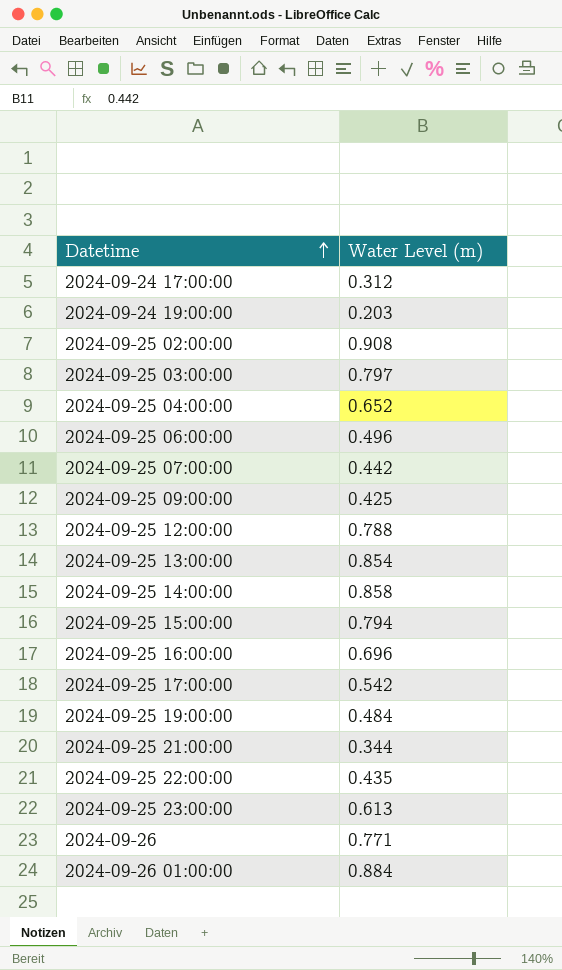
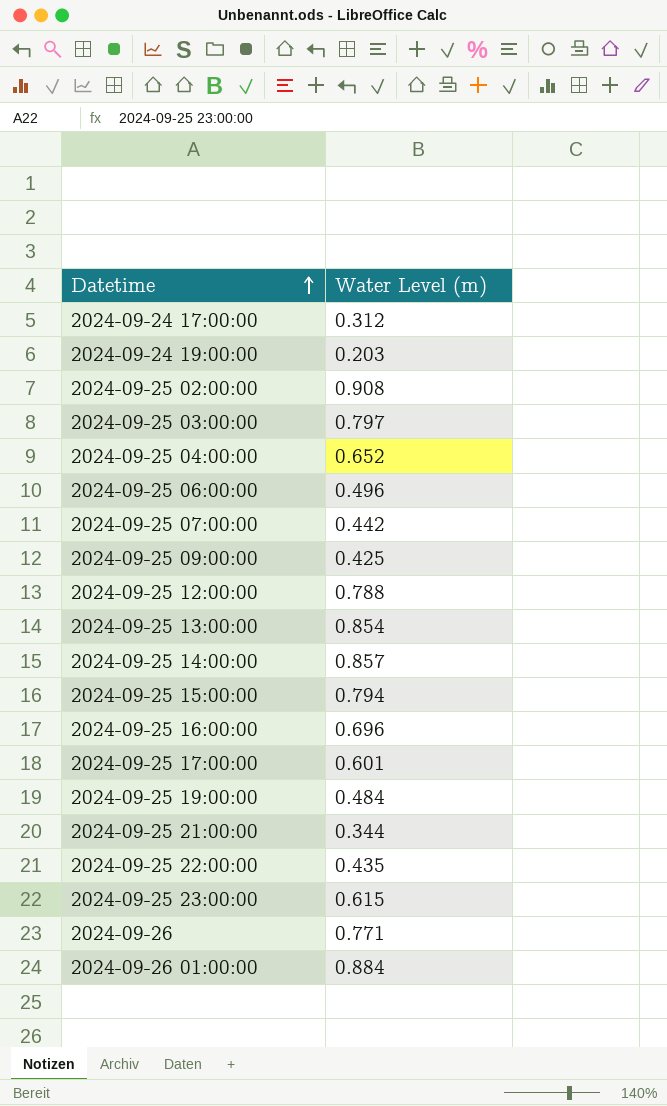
2024-09-25 14:00:00 | Water Level (m): 0.858 -> 0.857
2024-09-25 17:00:00 | Water Level (m): 0.542 -> 0.601
2024-09-25 23:00:00 | Water Level (m): 0.613 -> 0.615

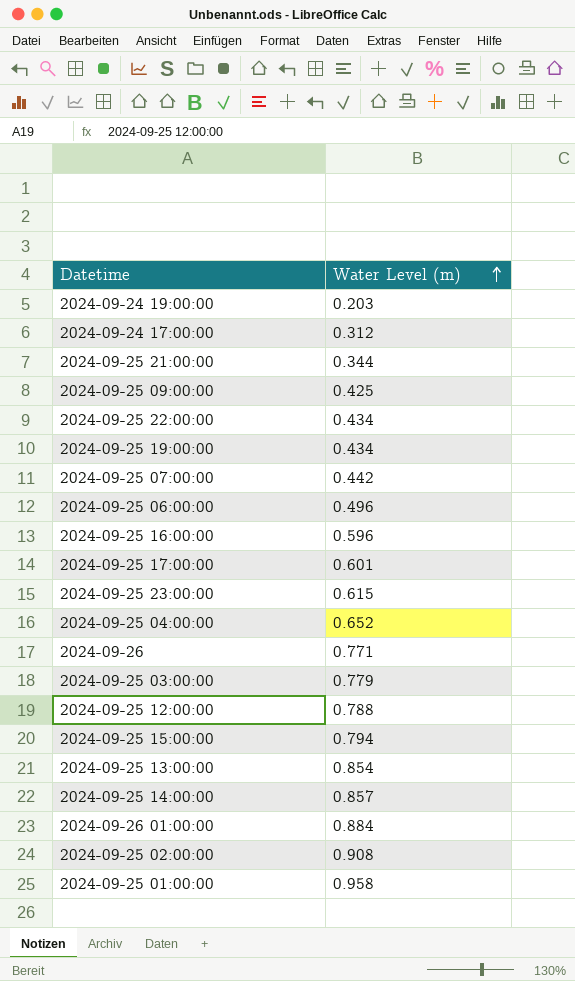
row order: Datetime ascending -> Water Level (m) ascending
2024-09-25 22:00:00 | Water Level (m): 0.435 -> 0.434
2024-09-25 19:00:00 | Water Level (m): 0.484 -> 0.434
2024-09-25 16:00:00 | Water Level (m): 0.696 -> 0.596
2024-09-25 03:00:00 | Water Level (m): 0.797 -> 0.779
row 2024-09-25 01:00:00: none -> 0.958

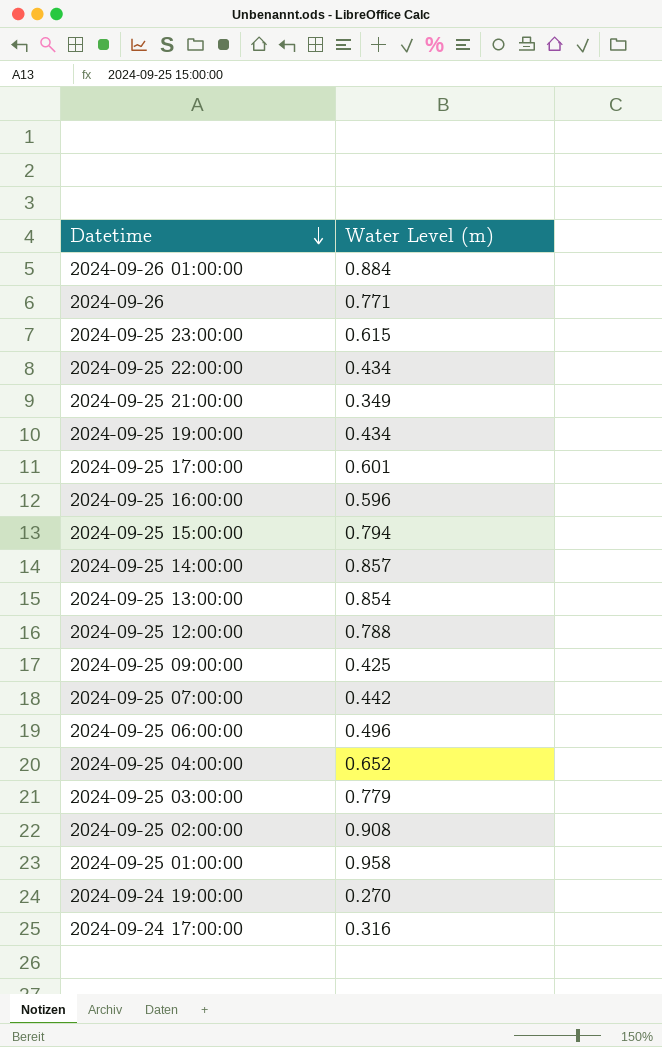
row order: Water Level (m) ascending -> Datetime descending
2024-09-25 21:00:00 | Water Level (m): 0.344 -> 0.349
2024-09-24 19:00:00 | Water Level (m): 0.203 -> 0.270
2024-09-24 17:00:00 | Water Level (m): 0.312 -> 0.316

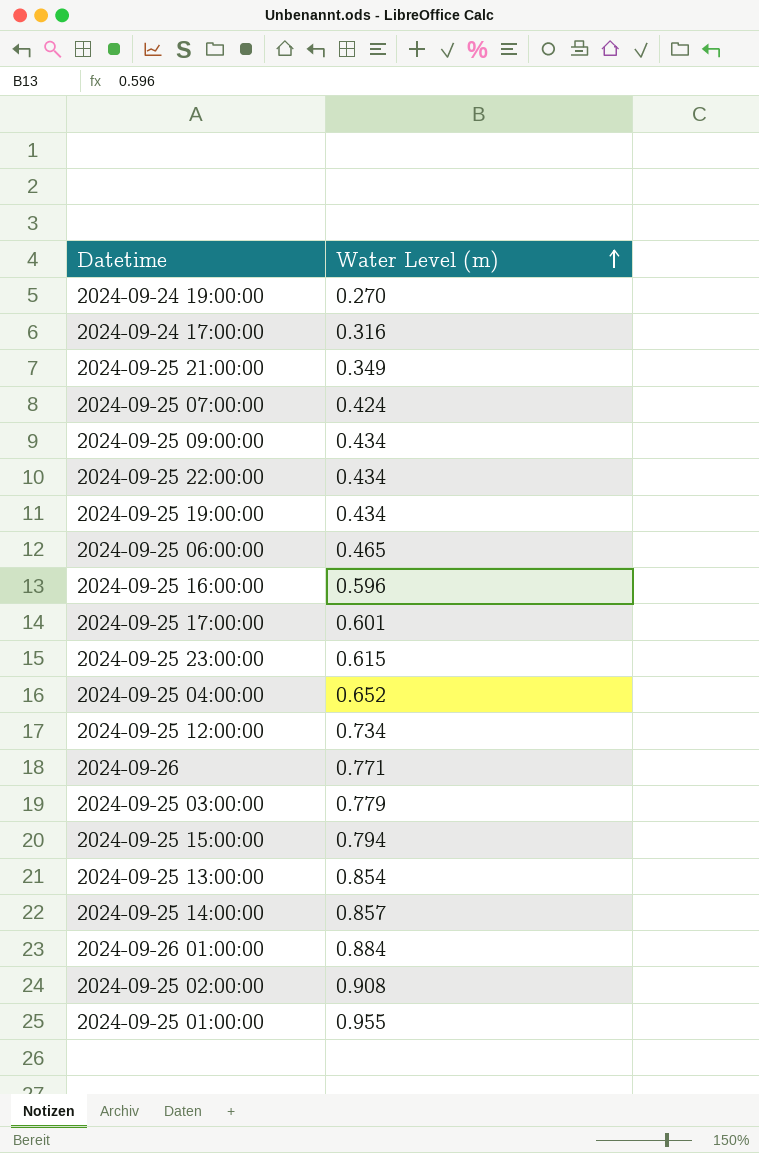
row order: Datetime descending -> Water Level (m) ascending
2024-09-25 07:00:00 | Water Level (m): 0.442 -> 0.424
2024-09-25 09:00:00 | Water Level (m): 0.425 -> 0.434
2024-09-25 06:00:00 | Water Level (m): 0.496 -> 0.465
2024-09-25 12:00:00 | Water Level (m): 0.788 -> 0.734
2024-09-25 01:00:00 | Water Level (m): 0.958 -> 0.955

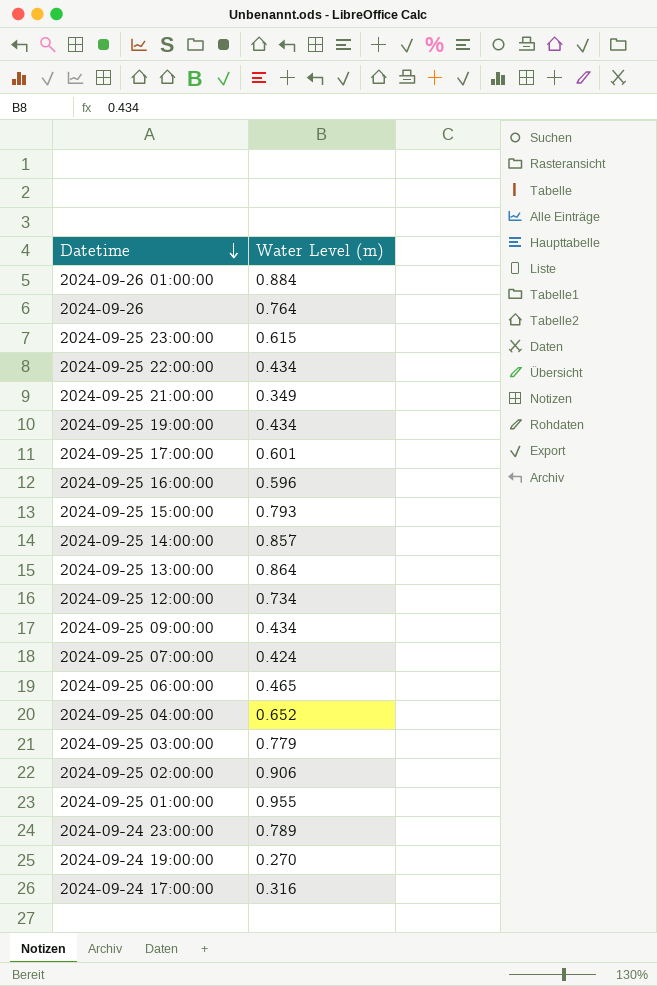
row order: Water Level (m) ascending -> Datetime descending
2024-09-26 | Water Level (m): 0.771 -> 0.764
2024-09-25 15:00:00 | Water Level (m): 0.794 -> 0.793
2024-09-25 13:00:00 | Water Level (m): 0.854 -> 0.864
2024-09-25 02:00:00 | Water Level (m): 0.908 -> 0.906
row 2024-09-24 23:00:00: none -> 0.789

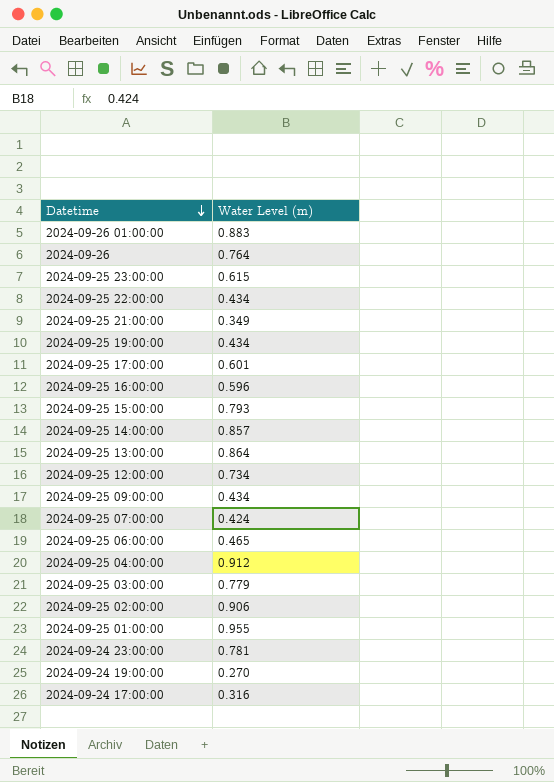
2024-09-26 01:00:00 | Water Level (m): 0.884 -> 0.883
2024-09-25 04:00:00 | Water Level (m): 0.652 -> 0.912
2024-09-24 23:00:00 | Water Level (m): 0.789 -> 0.781

